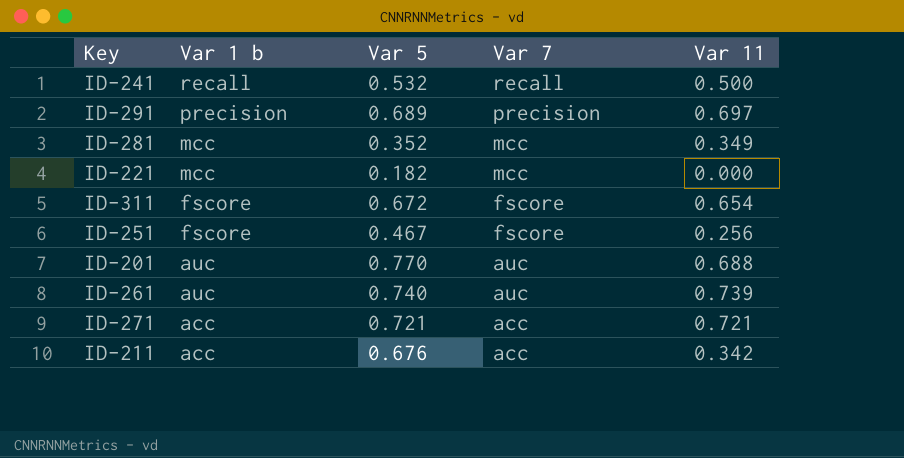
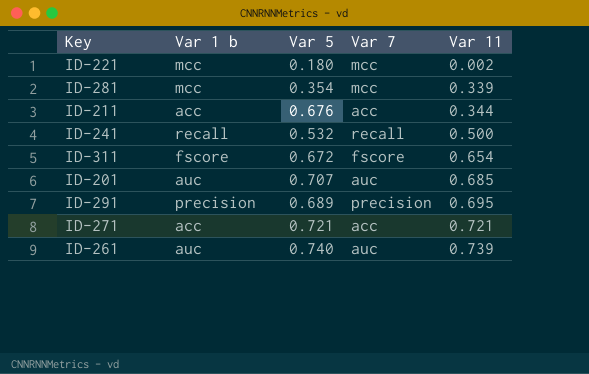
row order: Var 1 b descending -> Var 11 ascending
row ID-251: fscore | 0.467 | fscore | 0.256 -> none
ID-221 | Var 5: 0.182 -> 0.180
ID-221 | Var 11: 0.000 -> 0.002
ID-281 | Var 5: 0.352 -> 0.354
ID-281 | Var 11: 0.349 -> 0.339
ID-211 | Var 11: 0.342 -> 0.344
ID-201 | Var 5: 0.770 -> 0.707
ID-201 | Var 11: 0.688 -> 0.685
ID-291 | Var 11: 0.697 -> 0.695

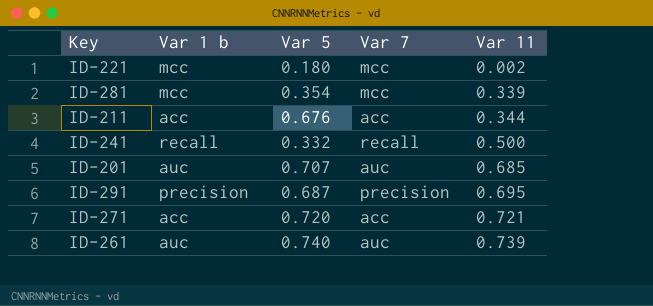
row ID-311: fscore | 0.672 | fscore | 0.654 -> none
ID-241 | Var 5: 0.532 -> 0.332
ID-291 | Var 5: 0.689 -> 0.687
ID-271 | Var 5: 0.721 -> 0.720

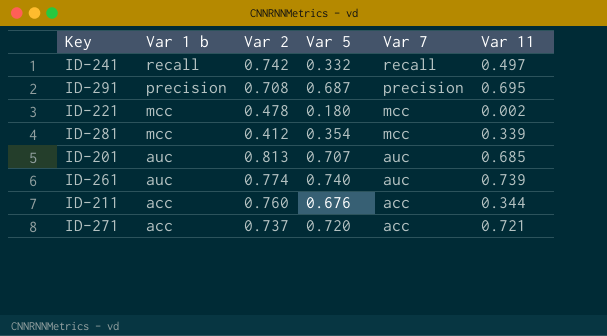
row order: Var 11 ascending -> Var 1 b descending
column Var 2 | position: none -> 3
ID-241 | Var 11: 0.500 -> 0.497

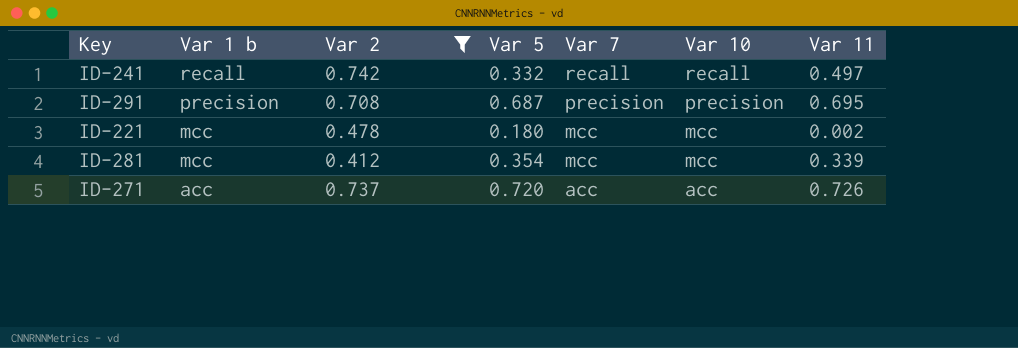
filter: none -> Var 2 <= 0.742
column Var 10 | position: none -> 6
ID-271 | Var 11: 0.721 -> 0.726

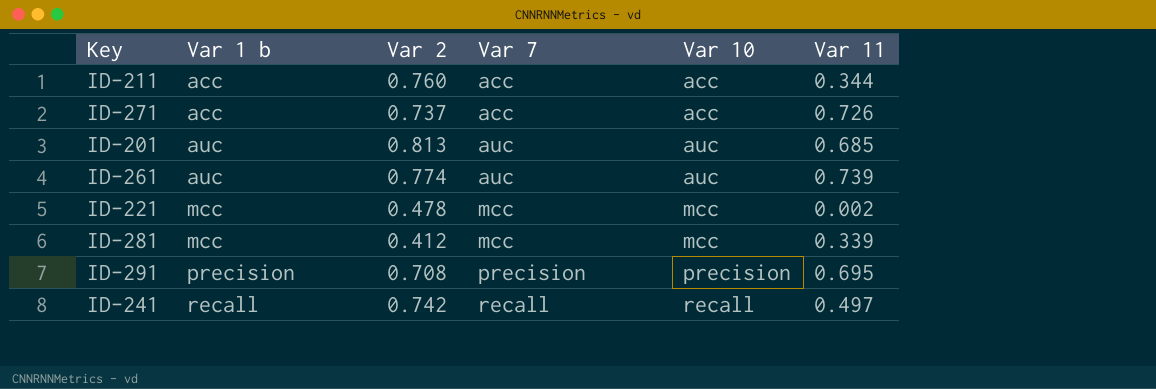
filter: Var 2 <= 0.742 -> none
row order: Var 1 b descending -> Var 1 b ascending
column Var 5 | position: 4 -> none

